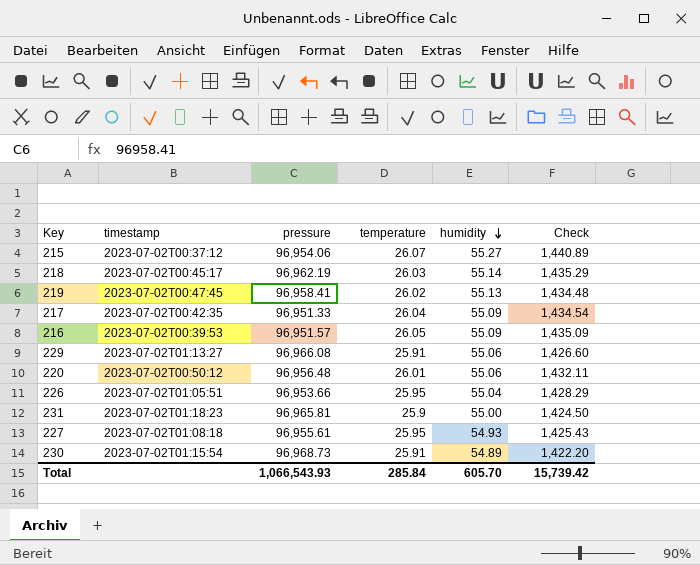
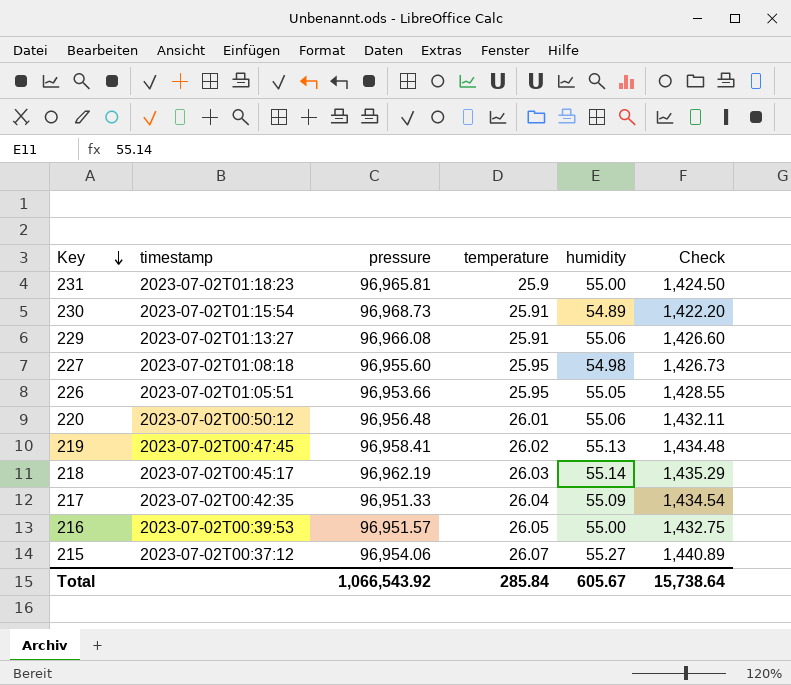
row order: humidity descending -> Key descending
227 | pressure: 96,955.61 -> 96,955.60
227 | humidity: 54.93 -> 54.98
227 | Check: 1,425.43 -> 1,426.73
226 | humidity: 55.04 -> 55.05
226 | Check: 1,428.29 -> 1,428.55
216 | humidity: 55.09 -> 55.00
216 | Check: 1,435.09 -> 1,432.75
Total | pressure: 1,066,543.93 -> 1,066,543.92
Total | humidity: 605.70 -> 605.67
Total | Check: 15,739.42 -> 15,738.64

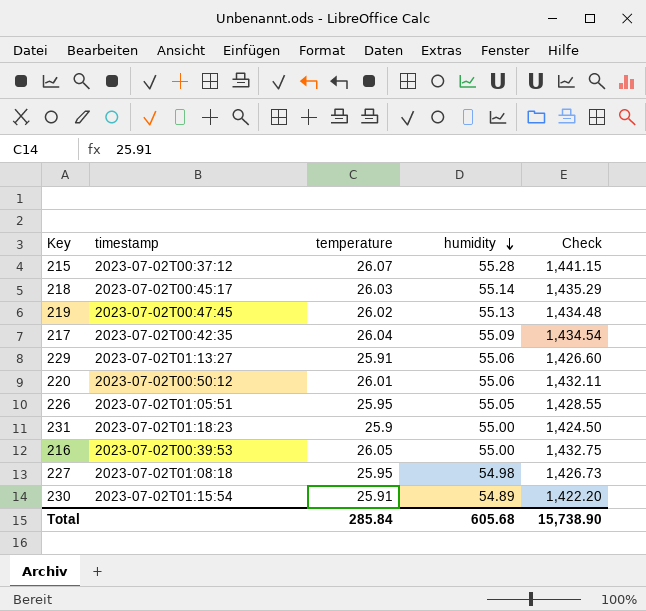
row order: Key descending -> humidity descending
column pressure | position: 3 -> none
215 | humidity: 55.27 -> 55.28
215 | Check: 1,440.89 -> 1,441.15
Total | humidity: 605.67 -> 605.68
Total | Check: 15,738.64 -> 15,738.90

